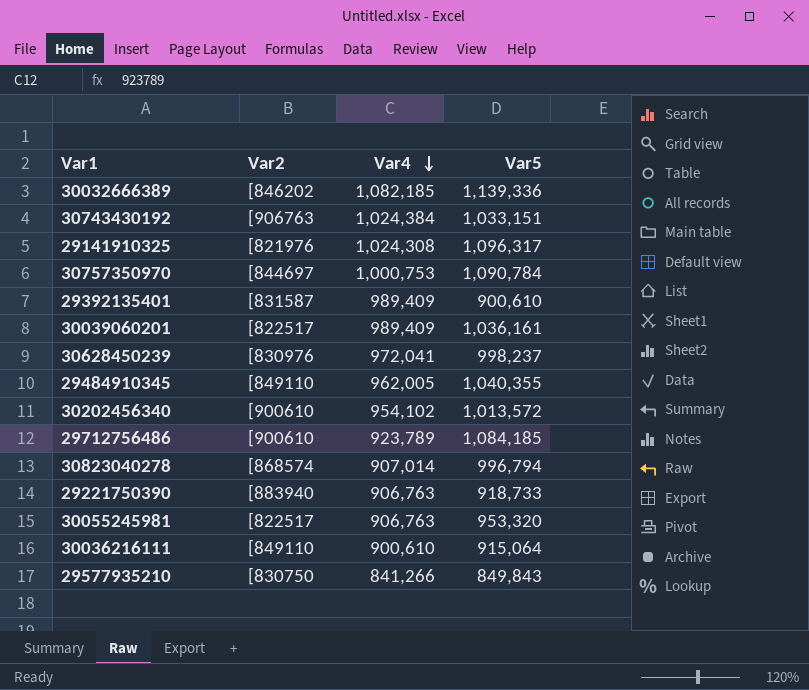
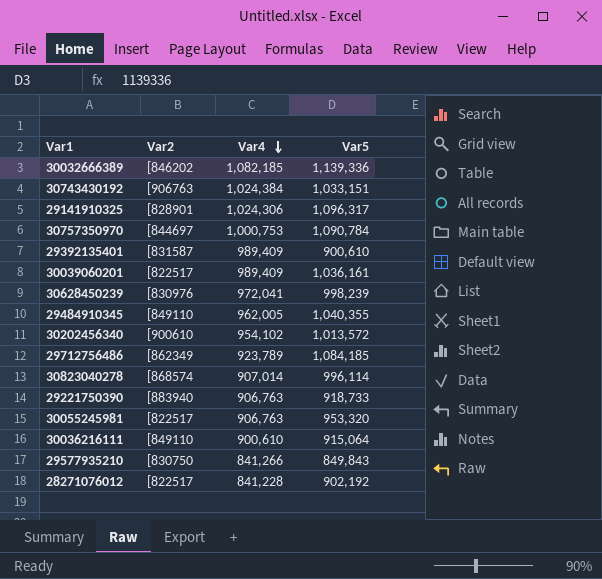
29141910325 | Var2: [821976 -> [828901
29141910325 | Var4: 1,024,308 -> 1,024,306
30628450239 | Var5: 998,237 -> 998,239
29712756486 | Var2: [900610 -> [862349
30823040278 | Var5: 996,794 -> 996,114
row 28271076012: none -> [822517 | 841,228 | 902,192

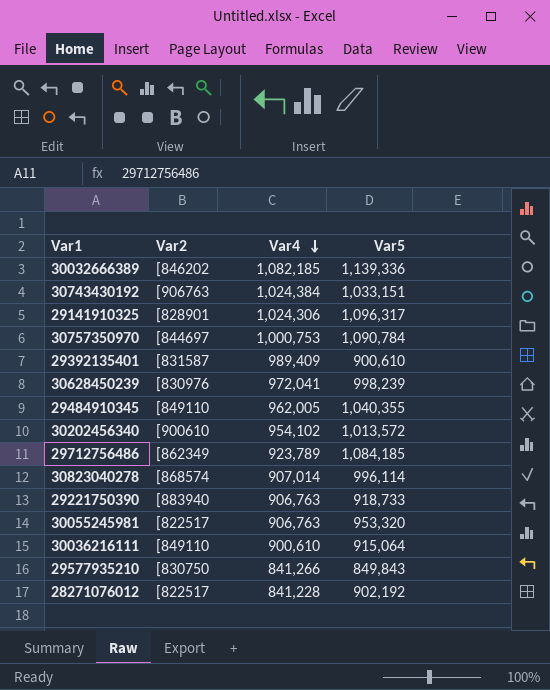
row 30039060201: [822517 | 989,409 | 1,036,161 -> none

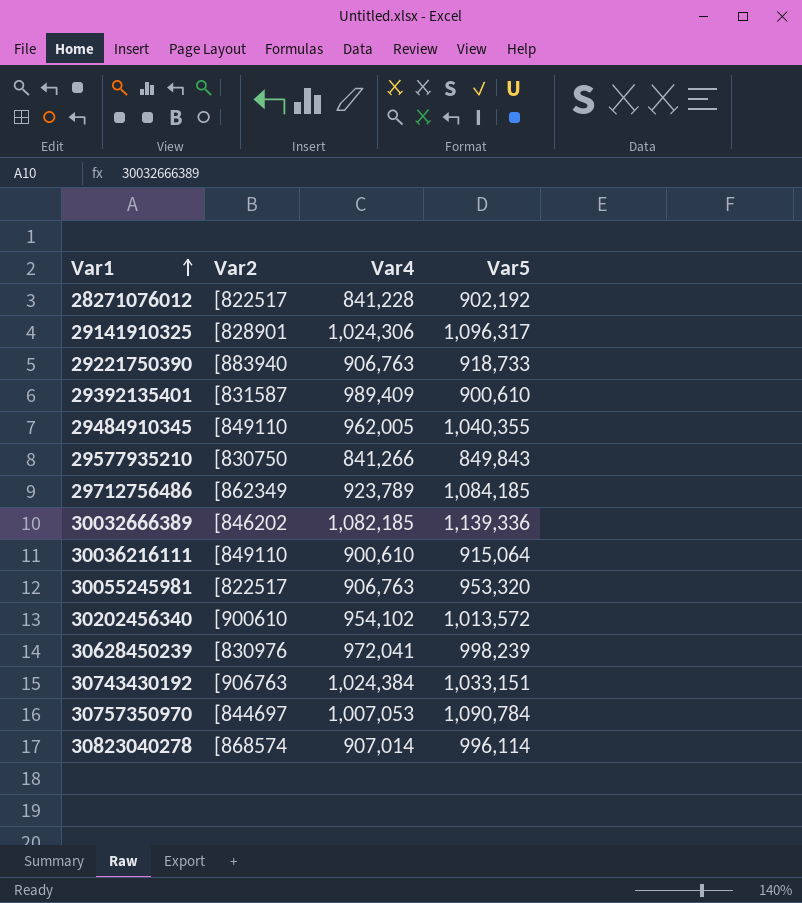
row order: Var4 descending -> Var1 ascending
30757350970 | Var4: 1,000,753 -> 1,007,053

